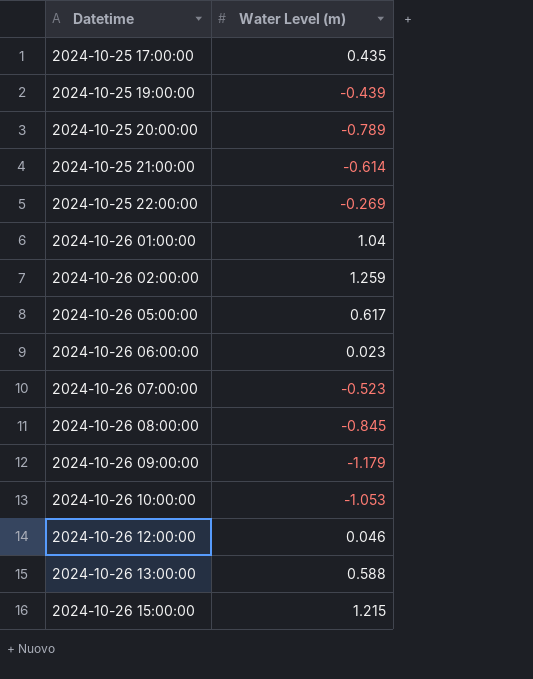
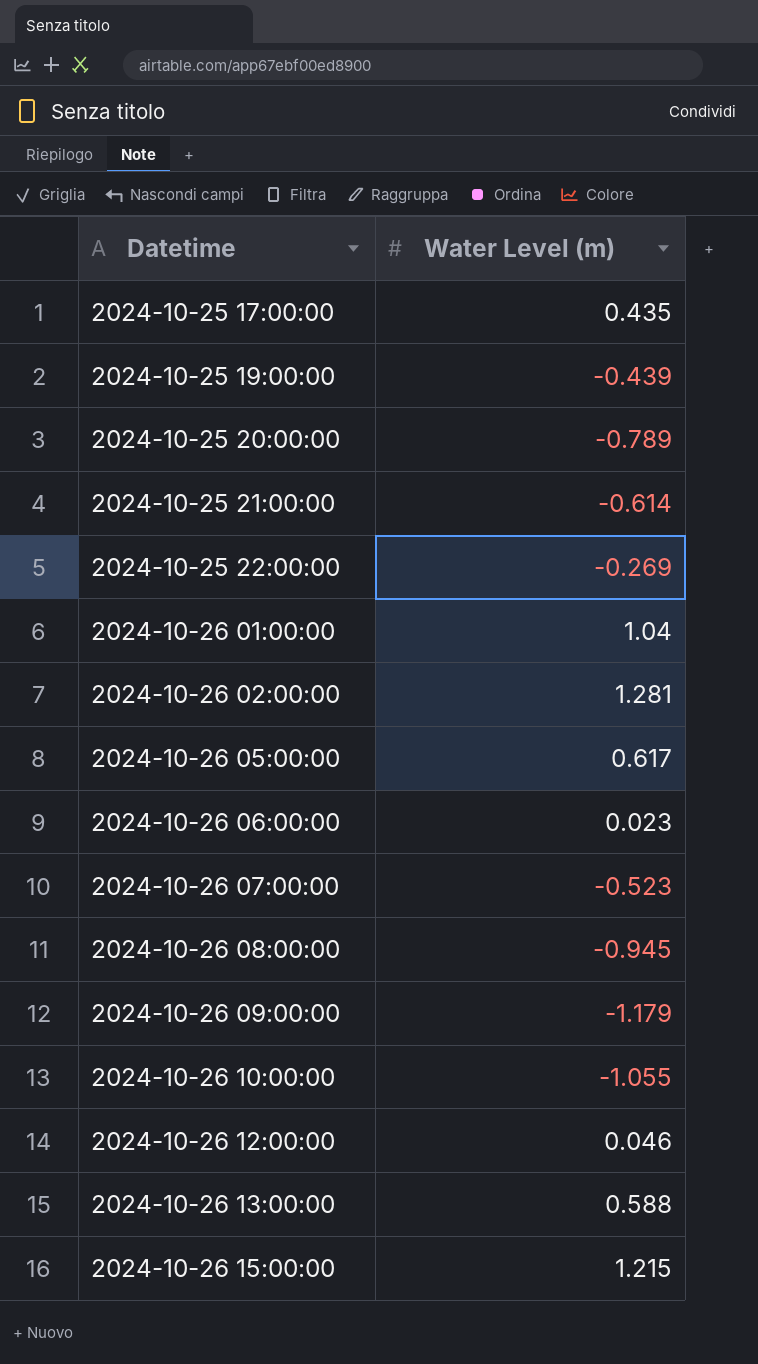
2024-10-26 02:00:00 | Water Level (m): 1.259 -> 1.281
2024-10-26 08:00:00 | Water Level (m): -0.845 -> -0.945
2024-10-26 10:00:00 | Water Level (m): -1.053 -> -1.055

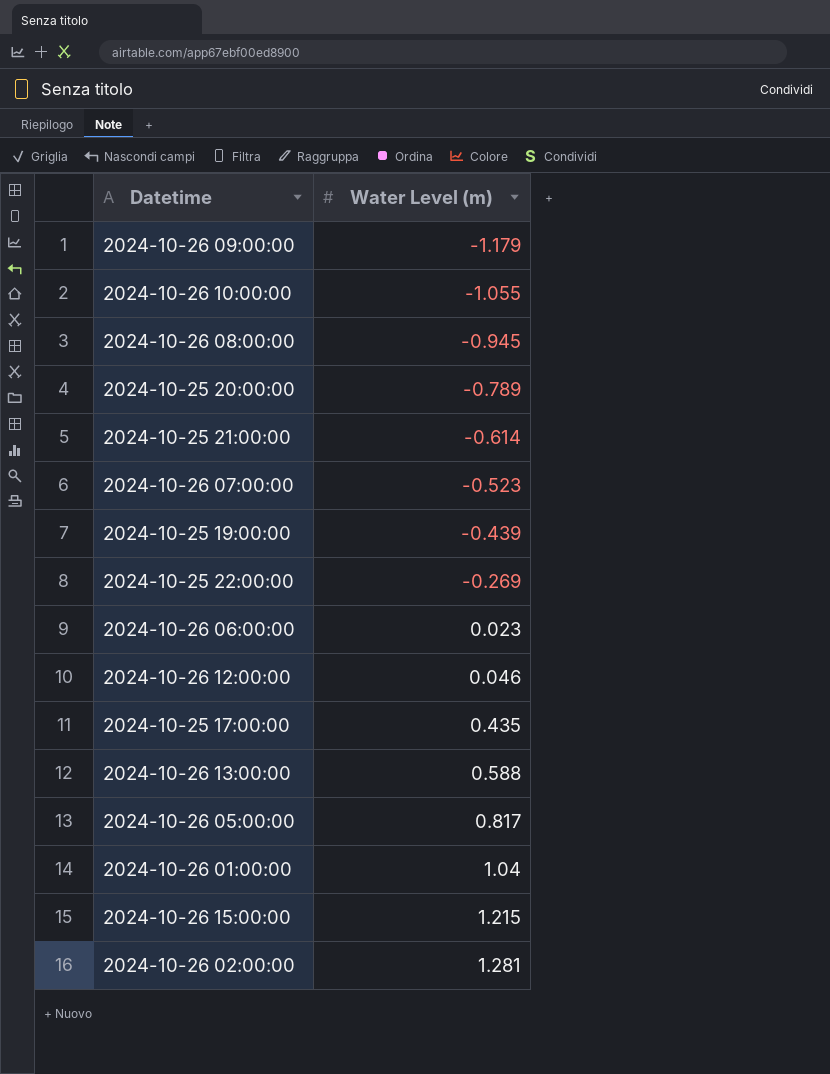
row order: Datetime ascending -> Water Level (m) ascending
2024-10-26 05:00:00 | Water Level (m): 0.617 -> 0.817

